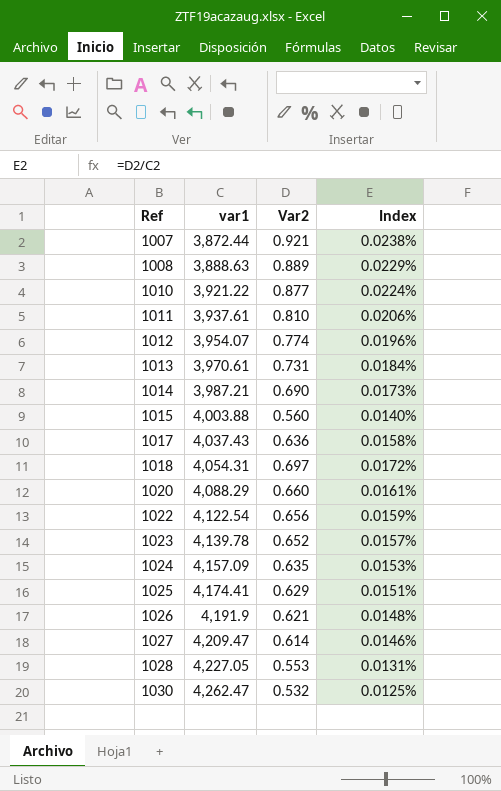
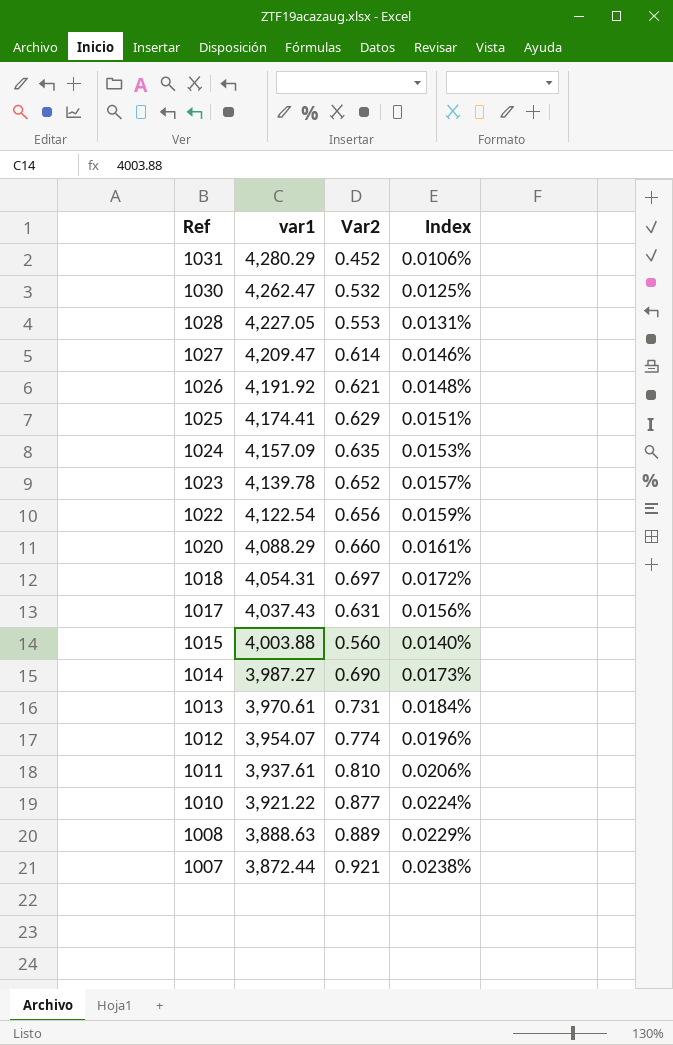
row order: Ref ascending -> Ref descending
row 1031: none -> 4,280.29 | 0.452 | 0.0106%
1026 | var1: 4,191.9 -> 4,191.92
1017 | Var2: 0.636 -> 0.631
1017 | Index: 0.0158% -> 0.0156%
1014 | var1: 3,987.21 -> 3,987.27

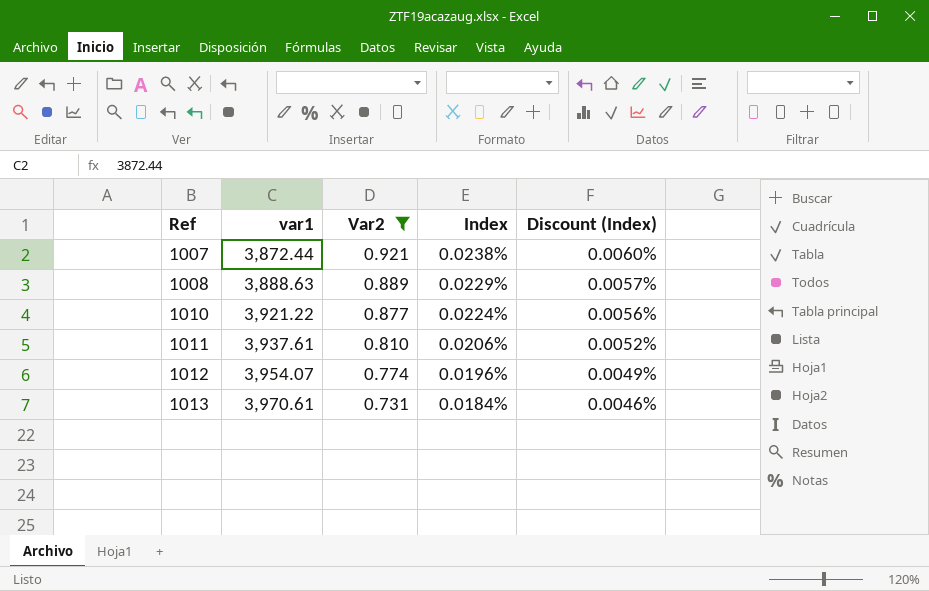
filter: none -> Var2 >= 0.731
row order: Ref descending -> Ref ascending
column Discount (Index) | formula: none -> [Index] * 0.25

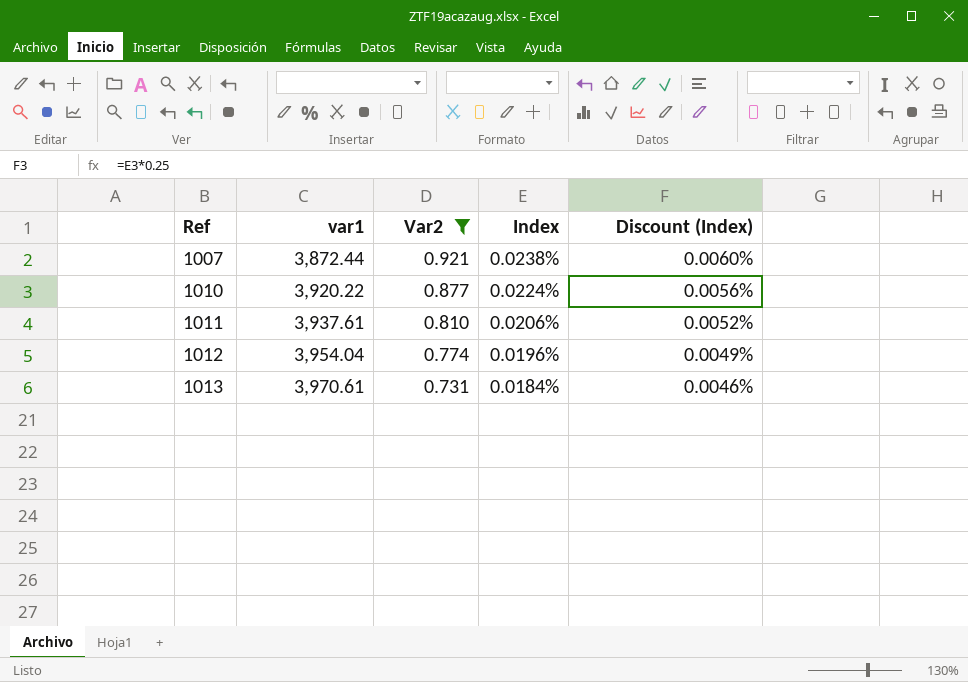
row 1008: 3,888.63 | 0.889 | 0.0229% | 0.0057% -> none
1010 | var1: 3,921.22 -> 3,920.22
1012 | var1: 3,954.07 -> 3,954.04

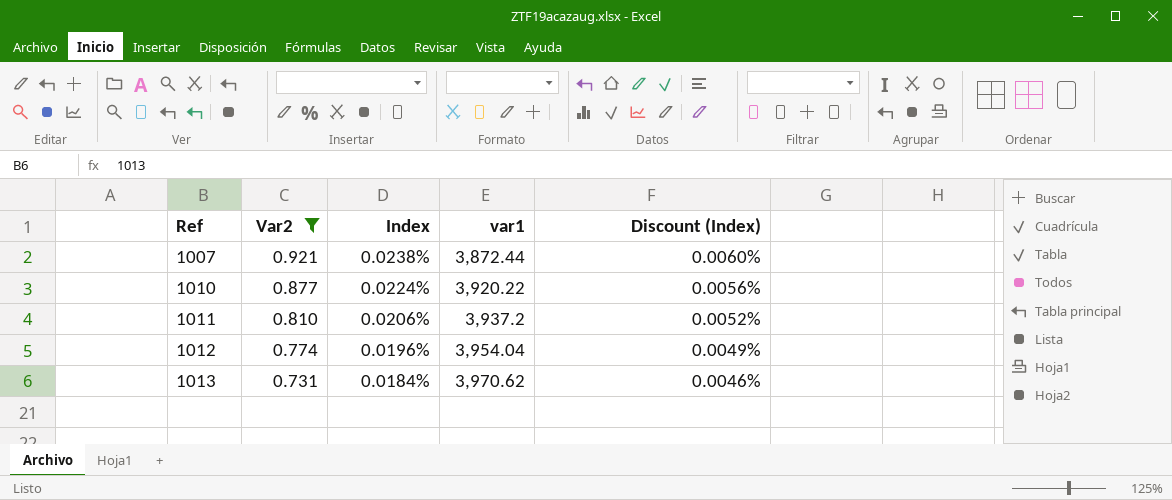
column var1 | position: 2 -> 4
1011 | var1: 3,937.61 -> 3,937.2
1013 | var1: 3,970.61 -> 3,970.62

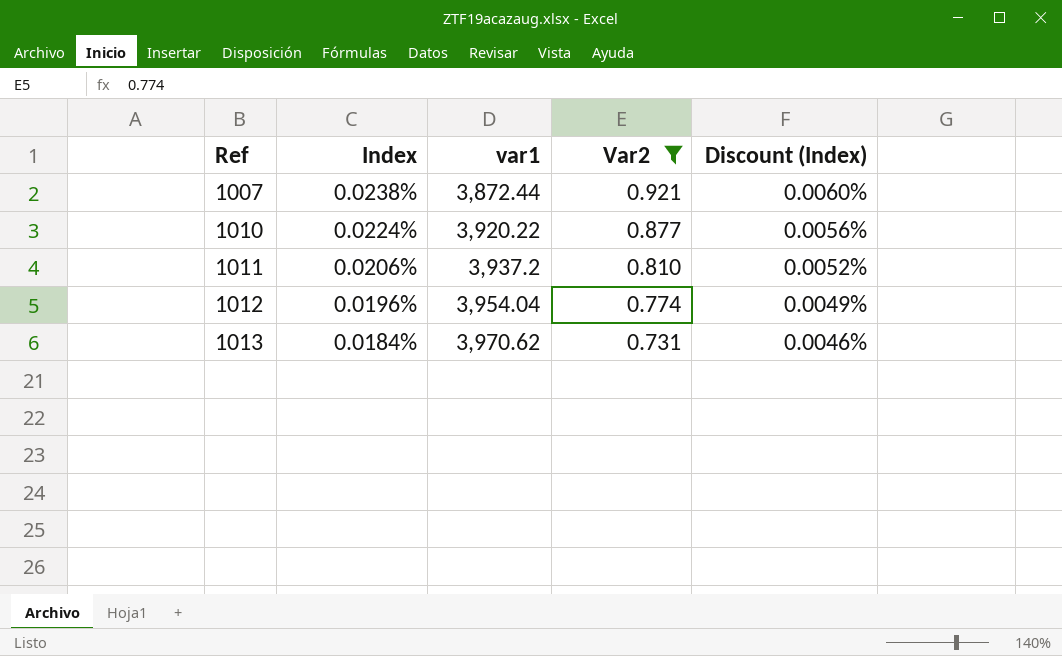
column Var2 | position: 2 -> 4

